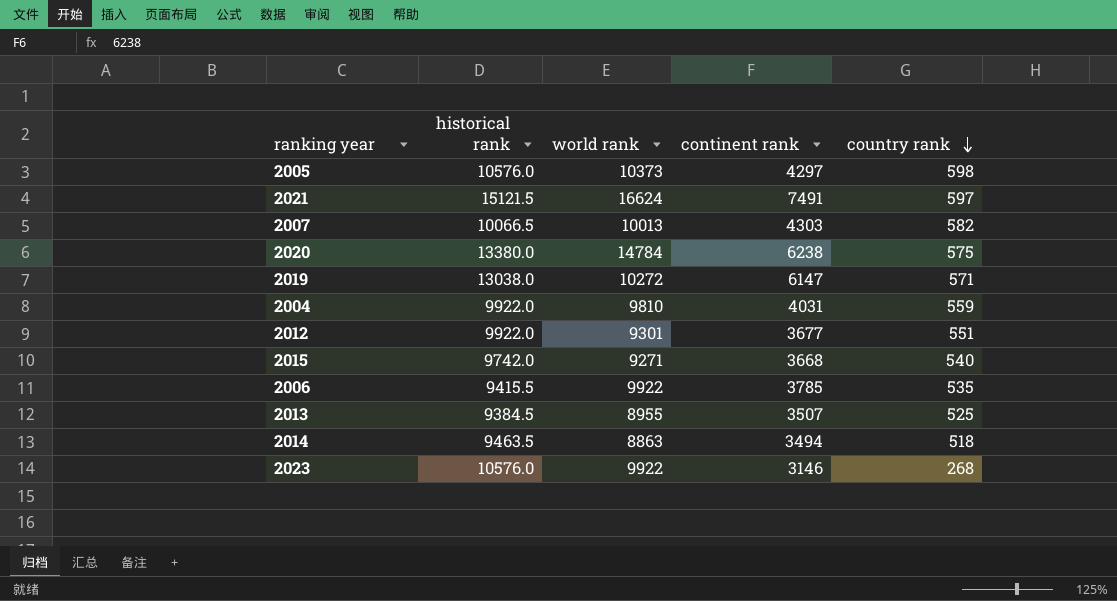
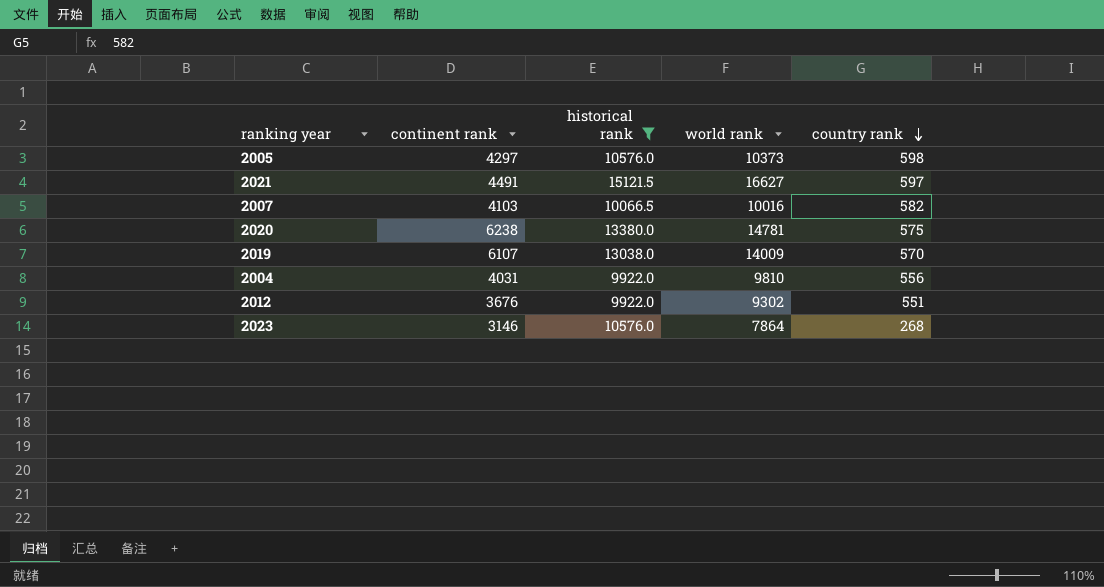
filter: none -> historical rank >= 9922.0
column continent rank | position: 4 -> 2
2021 | continent rank: 7491 -> 4491
2021 | world rank: 16624 -> 16627
2007 | continent rank: 4303 -> 4103
2007 | world rank: 10013 -> 10016
2020 | world rank: 14784 -> 14781
2019 | continent rank: 6147 -> 6107
2019 | world rank: 10272 -> 14009
2019 | country rank: 571 -> 570
2004 | country rank: 559 -> 556
2012 | continent rank: 3677 -> 3676
2012 | world rank: 9301 -> 9302
2023 | world rank: 9922 -> 7864

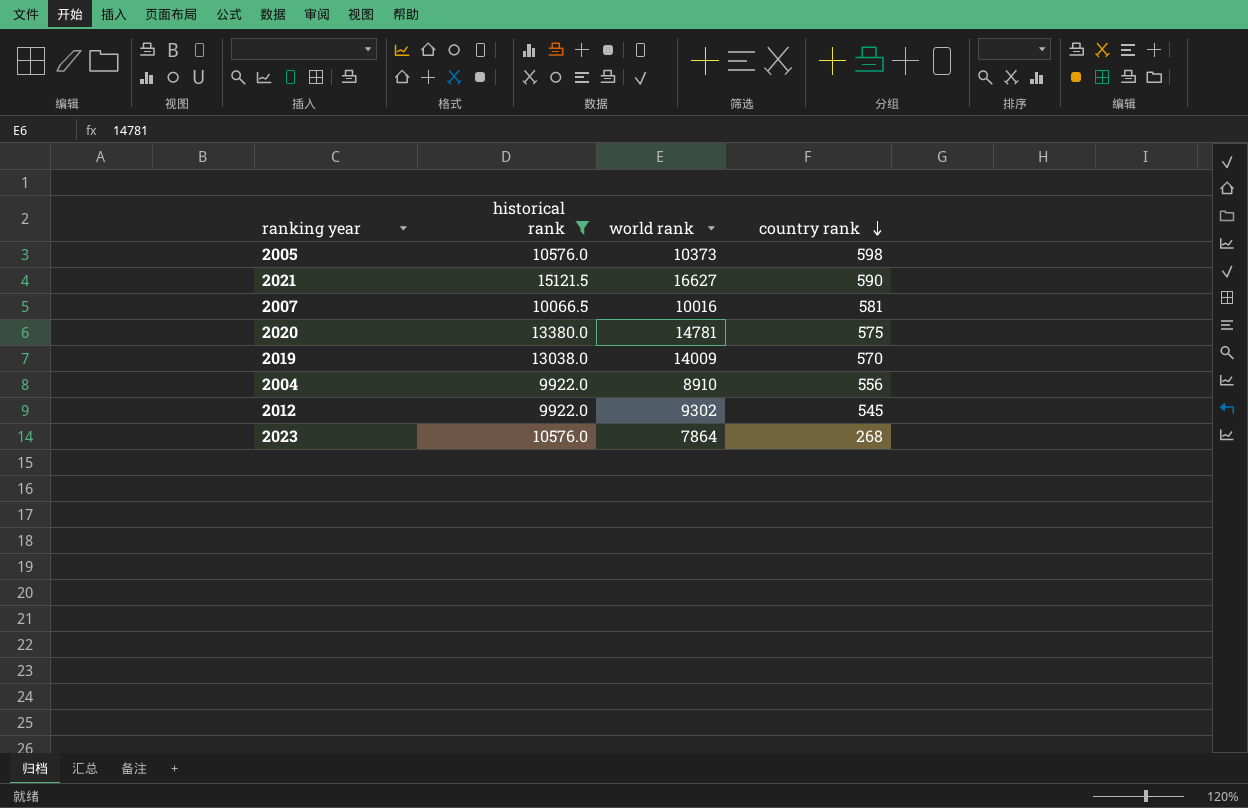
column continent rank | position: 2 -> none
2021 | country rank: 597 -> 590
2007 | country rank: 582 -> 581
2004 | world rank: 9810 -> 8910
2012 | country rank: 551 -> 545

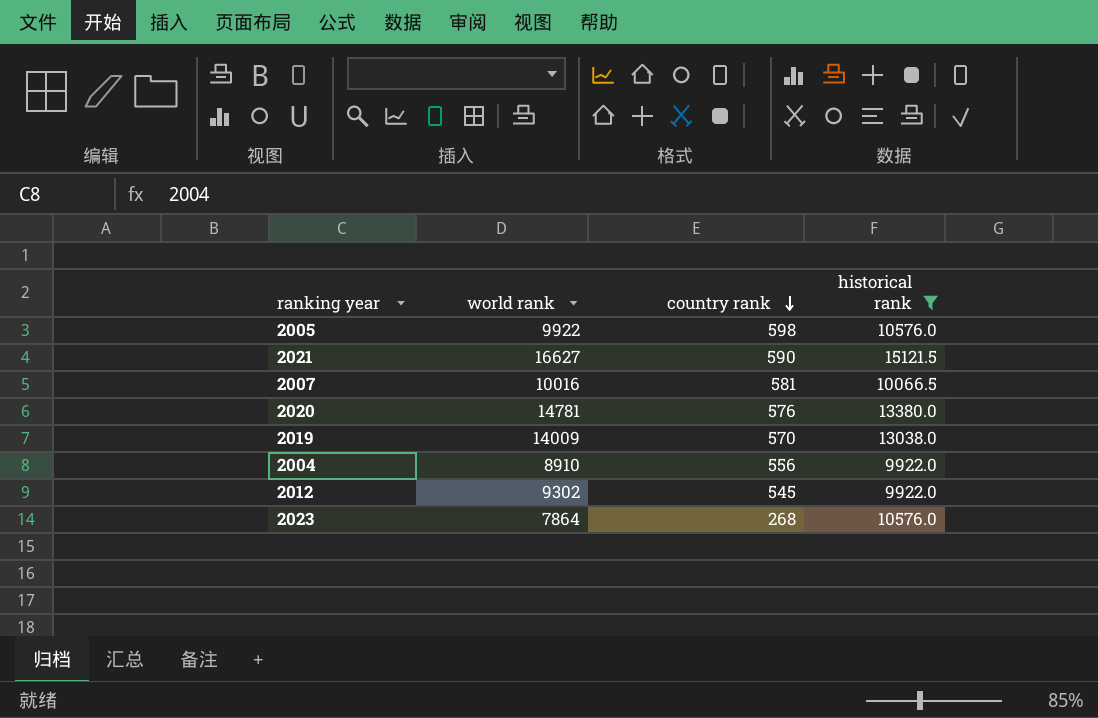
column historical rank | position: 2 -> 4
2005 | world rank: 10373 -> 9922
2020 | country rank: 575 -> 576

